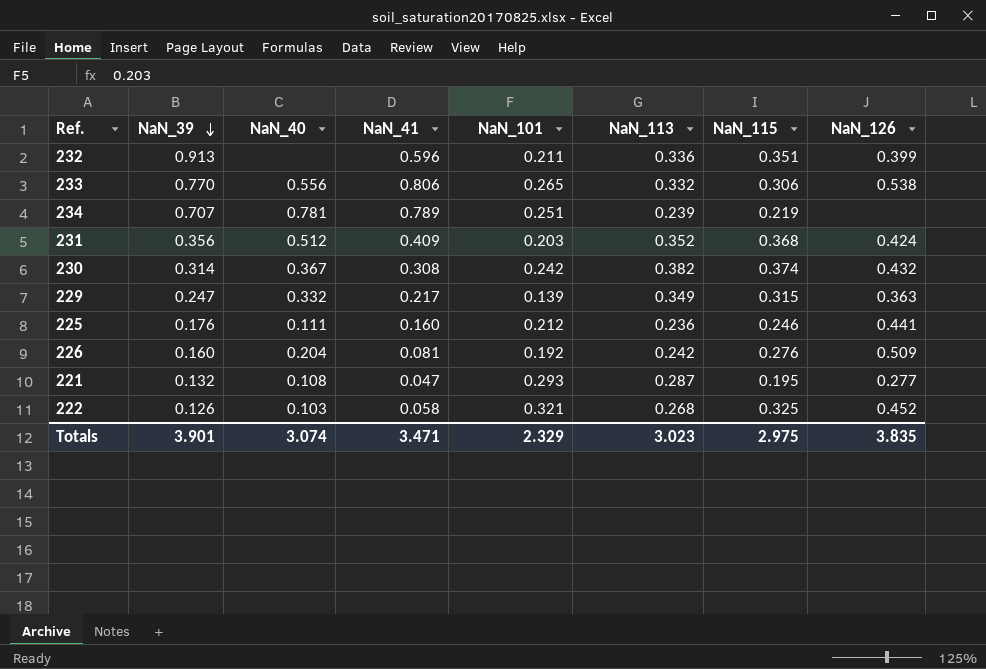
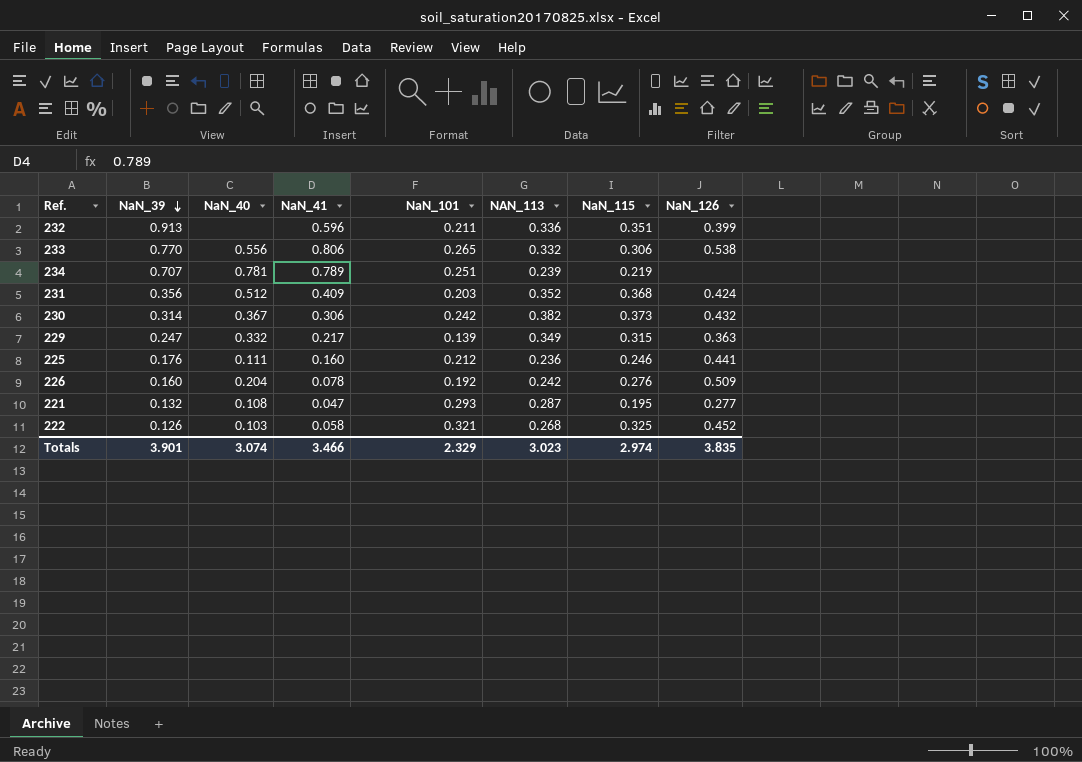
column name: NaN_113 -> NAN_113
230 | NaN_41: 0.308 -> 0.306
230 | NaN_115: 0.374 -> 0.373
226 | NaN_41: 0.081 -> 0.078
Totals | NaN_41: 3.471 -> 3.466
Totals | NaN_115: 2.975 -> 2.974

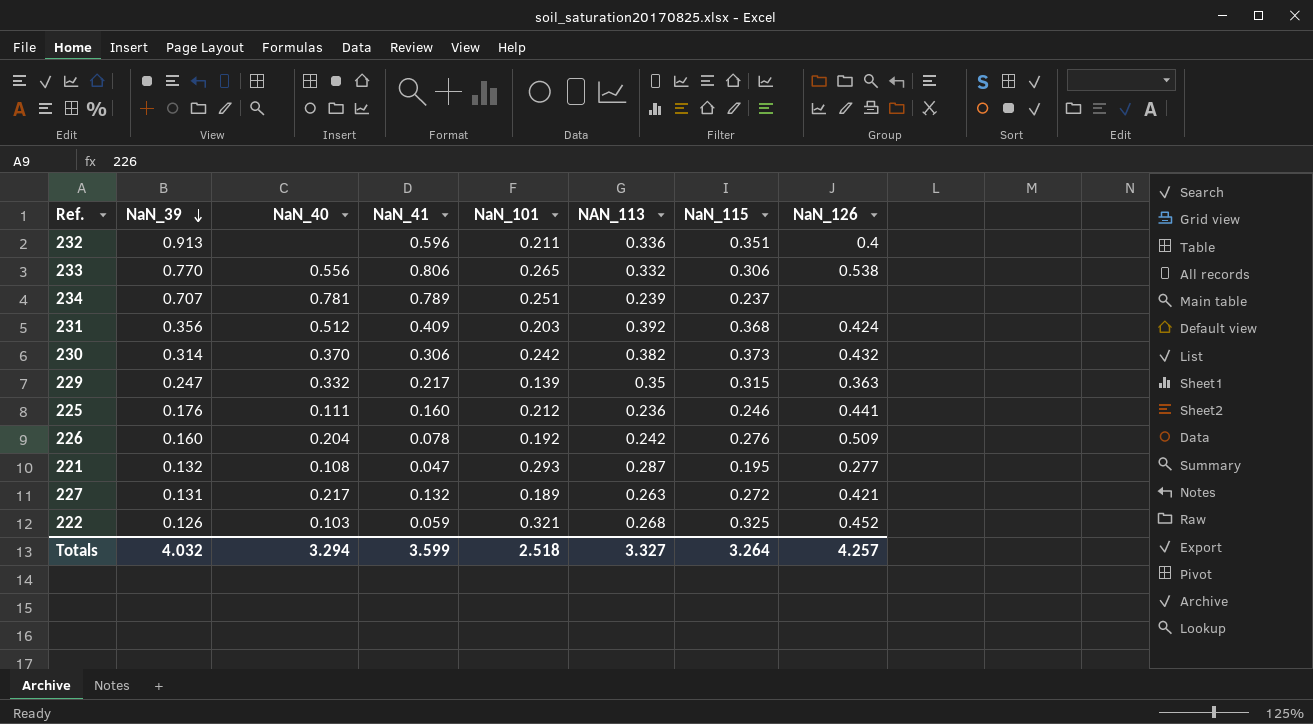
232 | NaN_126: 0.399 -> 0.4
234 | NaN_115: 0.219 -> 0.237
231 | NAN_113: 0.352 -> 0.392
230 | NaN_40: 0.367 -> 0.370
229 | NAN_113: 0.349 -> 0.35
row 227: none -> 0.131 | 0.217 | 0.132 | 0.189 | 0.263 | 0.272 | 0.421
222 | NaN_41: 0.058 -> 0.059
Totals | NaN_39: 3.901 -> 4.032
Totals | NaN_40: 3.074 -> 3.294
Totals | NaN_41: 3.466 -> 3.599
Totals | NaN_101: 2.329 -> 2.518
Totals | NAN_113: 3.023 -> 3.327
Totals | NaN_115: 2.974 -> 3.264
Totals | NaN_126: 3.835 -> 4.257

